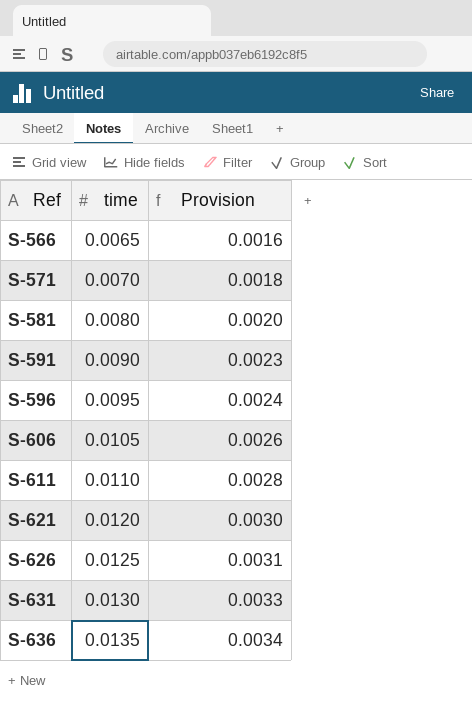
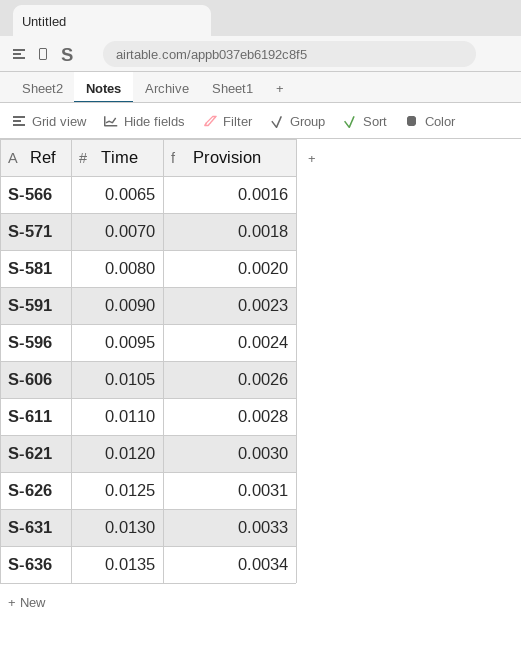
column name: time -> Time

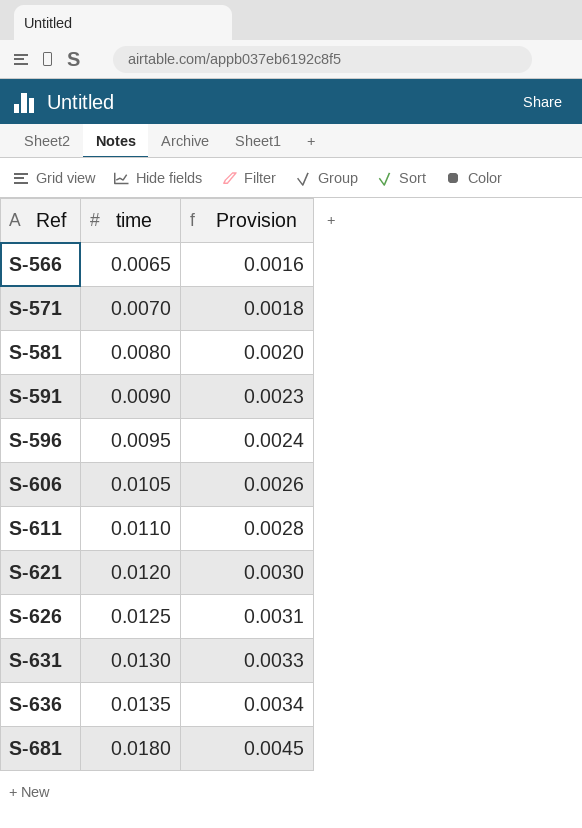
column name: Time -> time
row S-681: none -> 0.0180 | 0.0045

